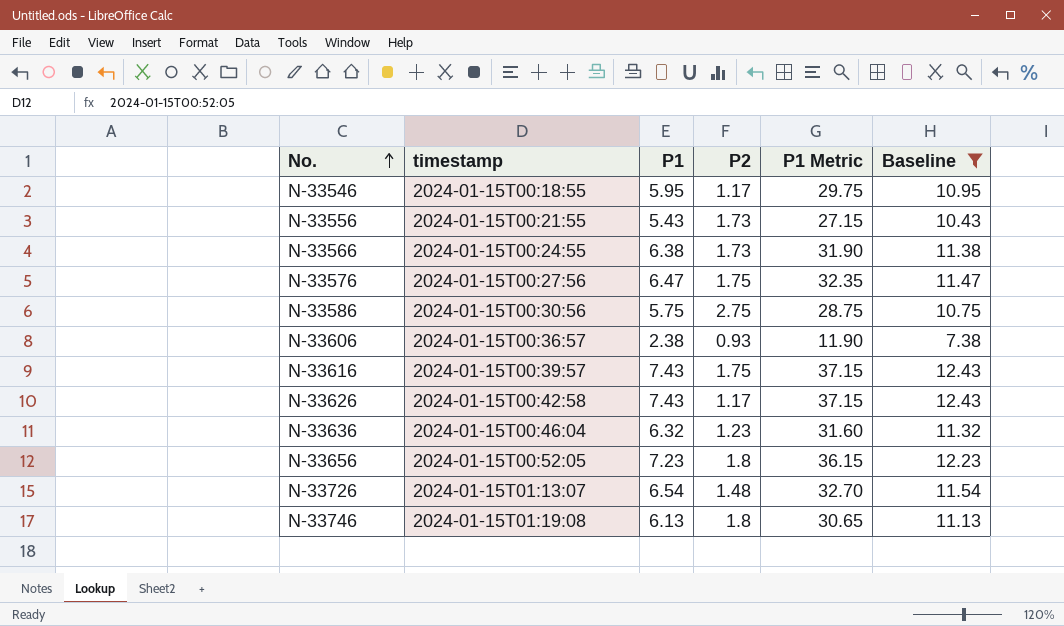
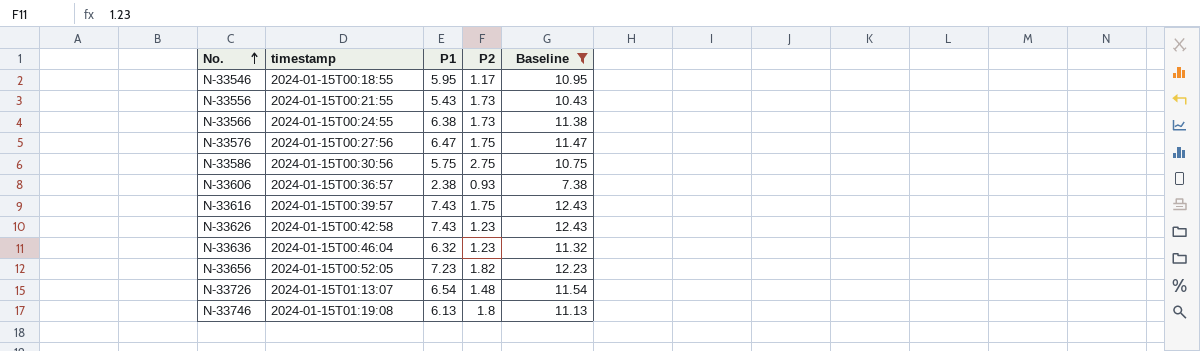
column P1 Metric | formula: [P1] * 5 -> none
N-33626 | P2: 1.17 -> 1.23
N-33656 | P2: 1.8 -> 1.82

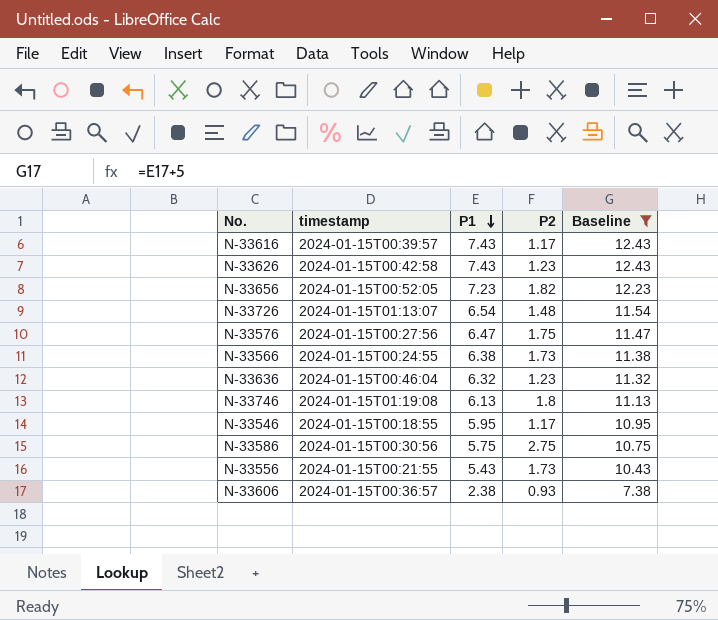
row order: No. ascending -> P1 descending
N-33616 | P2: 1.75 -> 1.17

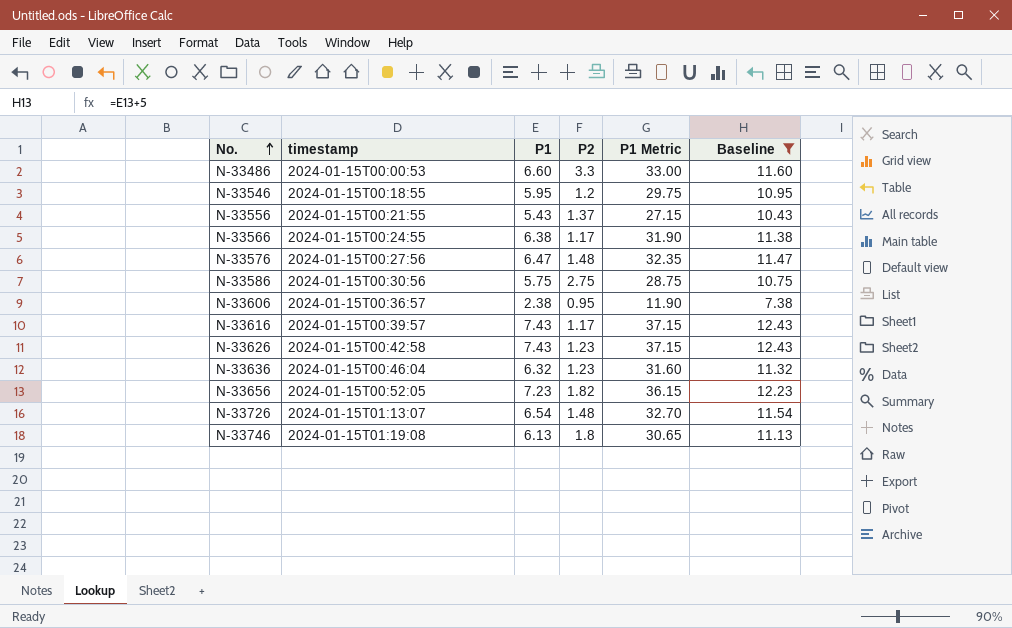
row order: P1 descending -> No. ascending
column P1 Metric | formula: none -> [P1] * 5
row N-33486: none -> 2024-01-15T00:00:53 | 6.60 | 3.3 | 33.00 | 11.60
N-33546 | P2: 1.17 -> 1.2
N-33556 | P2: 1.73 -> 1.37
N-33566 | P2: 1.73 -> 1.17
N-33576 | P2: 1.75 -> 1.48
N-33606 | P2: 0.93 -> 0.95

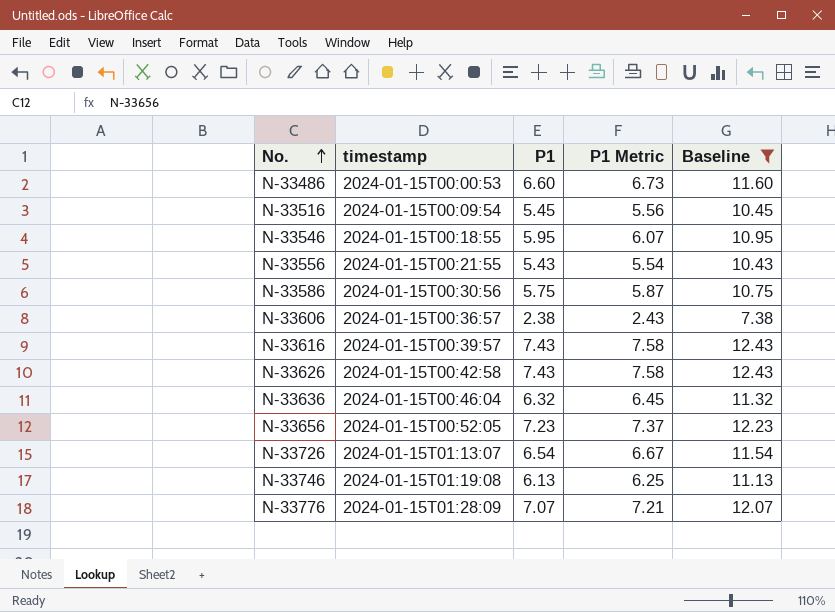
column P2 | position: 4 -> none
column P1 Metric | formula: [P1] * 5 -> [P1] * 1.02
row N-33566: 2024-01-15T00:24:55 | 6.38 | 1.17 | 31.90 | 11.38 -> none
row N-33576: 2024-01-15T00:27:56 | 6.47 | 1.48 | 32.35 | 11.47 -> none
row N-33516: none -> 2024-01-15T00:09:54 | 5.45 | 5.56 | 10.45
row N-33776: none -> 2024-01-15T01:28:09 | 7.07 | 7.21 | 12.07

